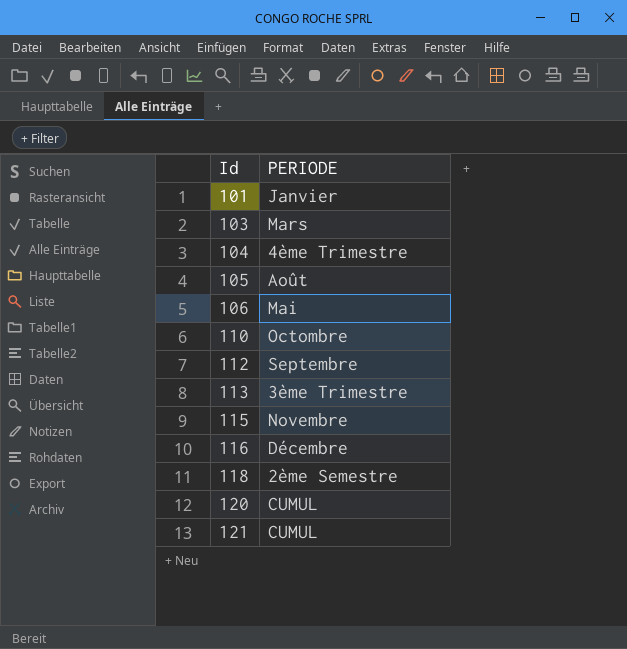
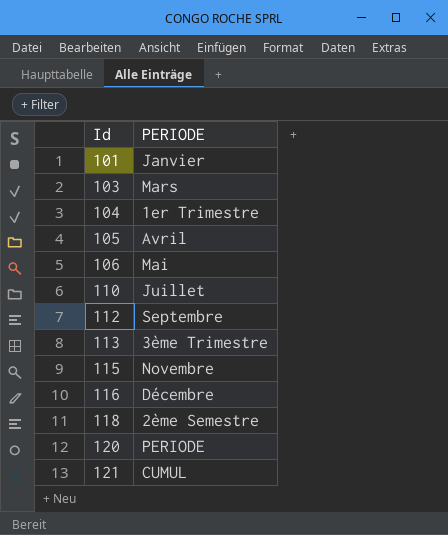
104 | PERIODE: 4ème Trimestre -> 1er Trimestre
105 | PERIODE: Août -> Avril
110 | PERIODE: Octombre -> Juillet
120 | PERIODE: CUMUL -> PERIODE

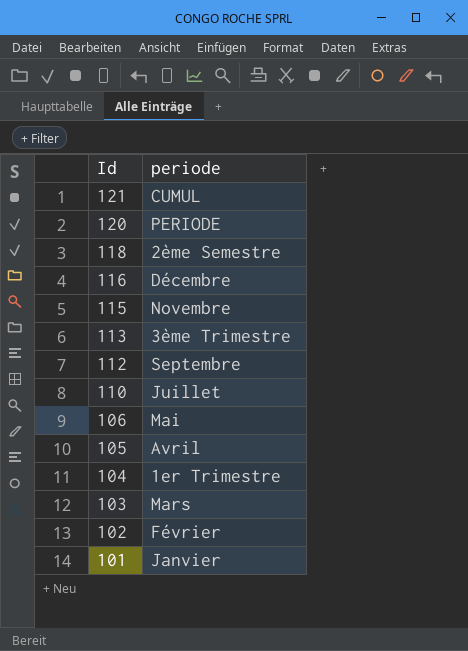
row order: Id ascending -> Id descending
column name: PERIODE -> periode
row 102: none -> Février

